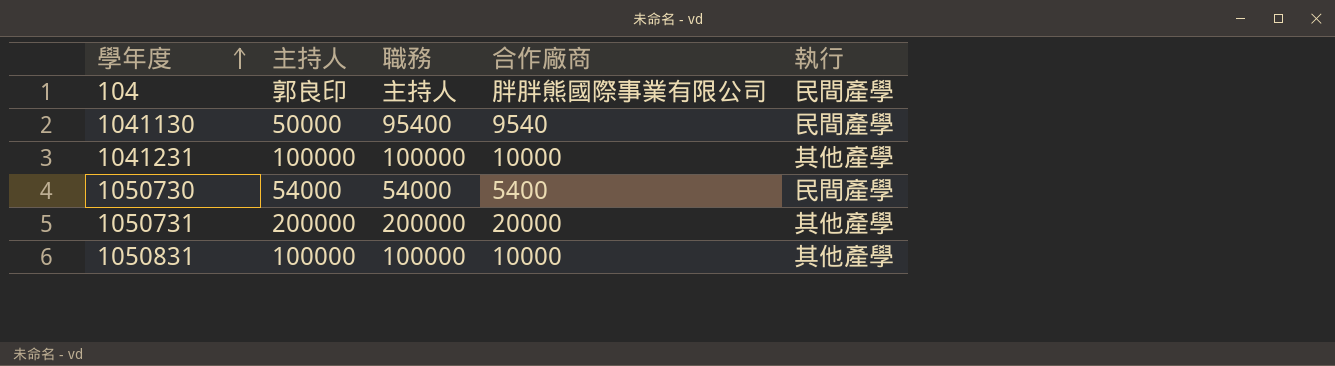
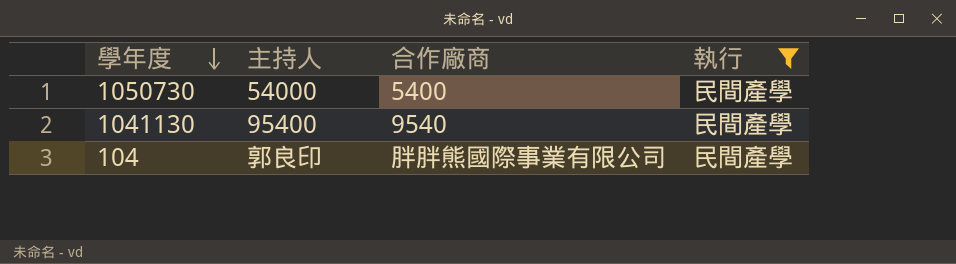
filter: none -> 執行 = 民間產學
row order: 學年度 ascending -> 學年度 descending
column 職務 | position: 3 -> none
1041130 | 主持人: 50000 -> 95400

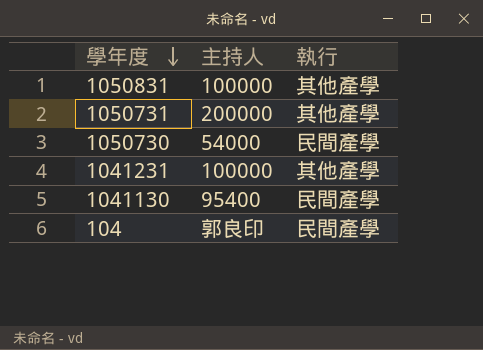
filter: 執行 = 民間產學 -> none
column 合作廠商 | position: 3 -> none

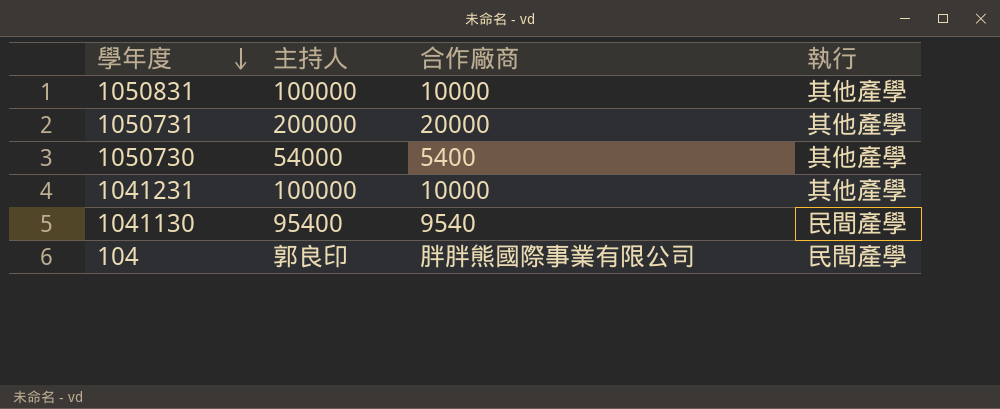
column 合作廠商 | position: none -> 3
1050730 | 執行: 民間產學 -> 其他產學

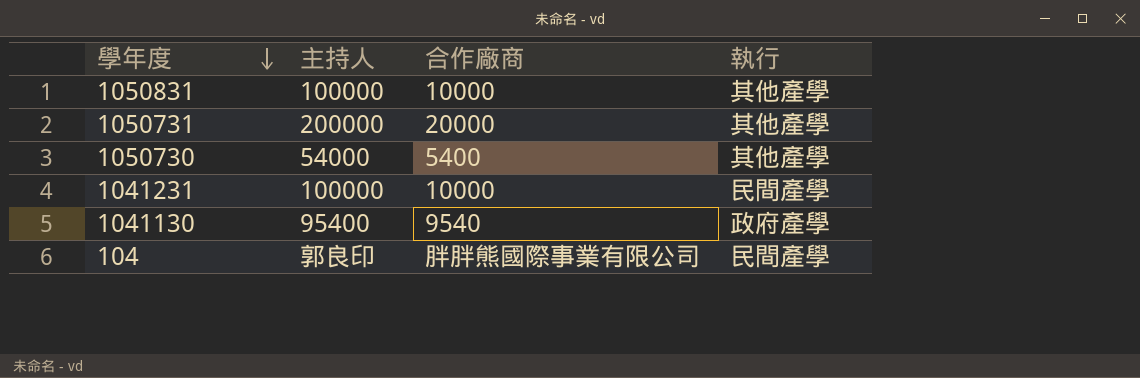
1041231 | 執行: 其他產學 -> 民間產學
1041130 | 執行: 民間產學 -> 政府產學

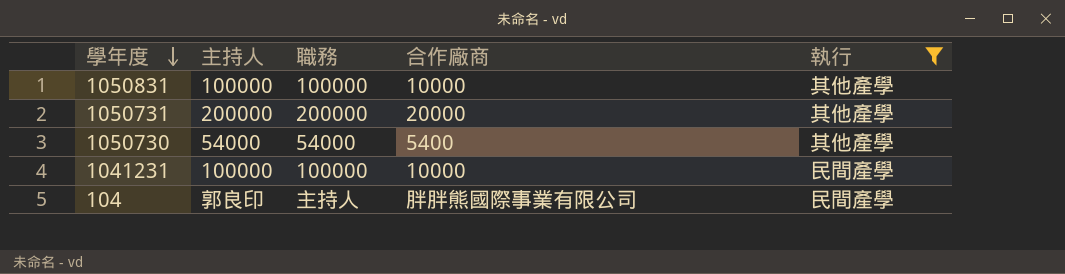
filter: none -> 執行 != 政府產學
column 職務 | position: none -> 3

